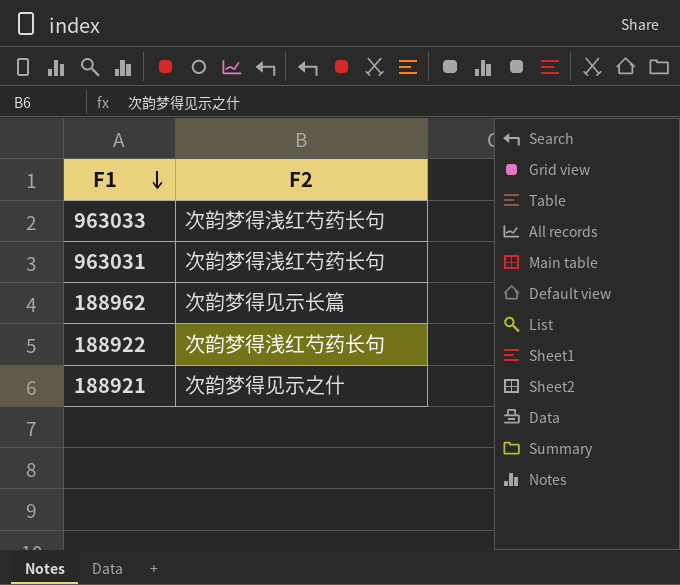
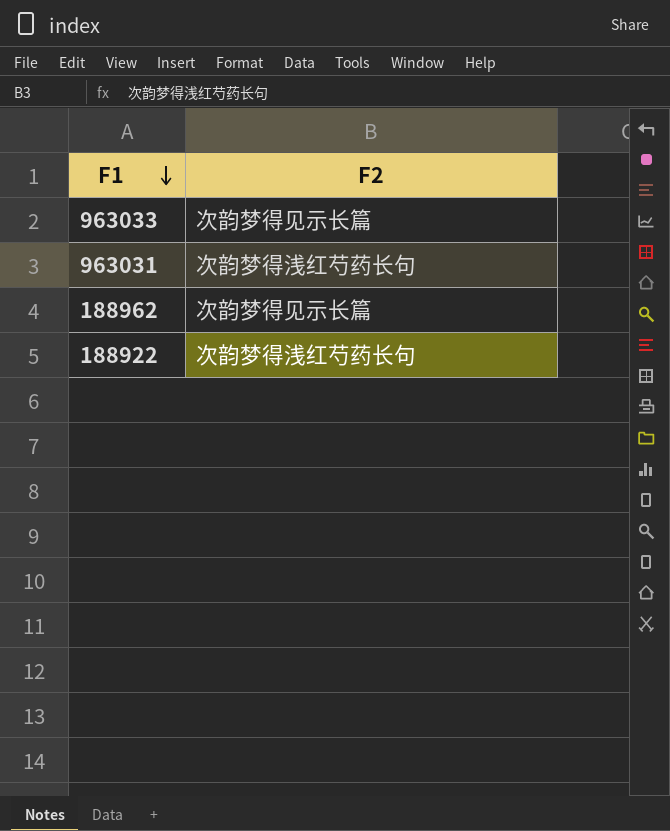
row 188921: 次韵梦得见示之什 -> none
963033 | F2: 次韵梦得浅红芍药长句 -> 次韵梦得见示长篇

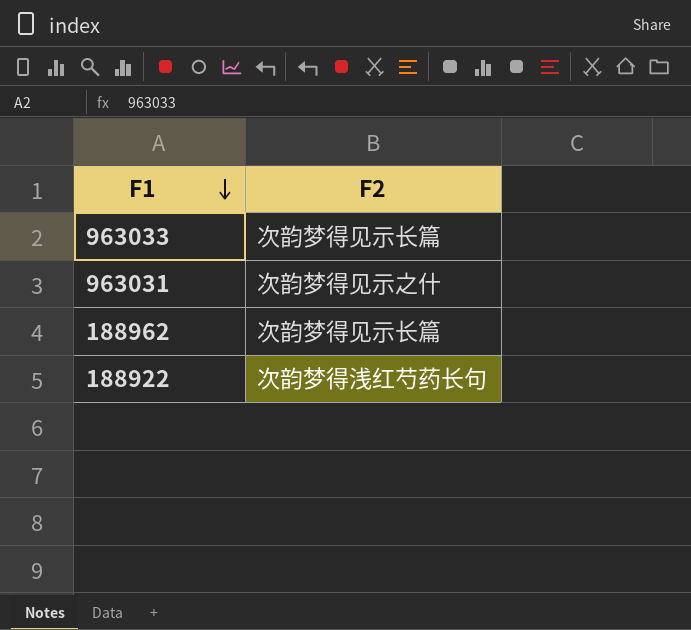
963031 | F2: 次韵梦得浅红芍药长句 -> 次韵梦得见示之什

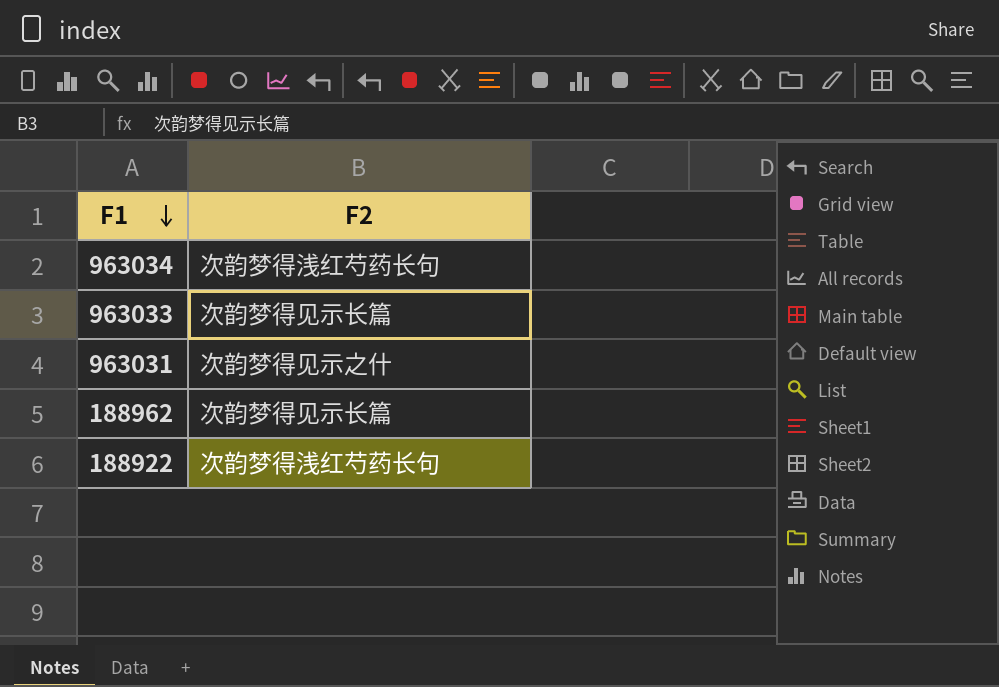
row 963034: none -> 次韵梦得浅红芍药长句

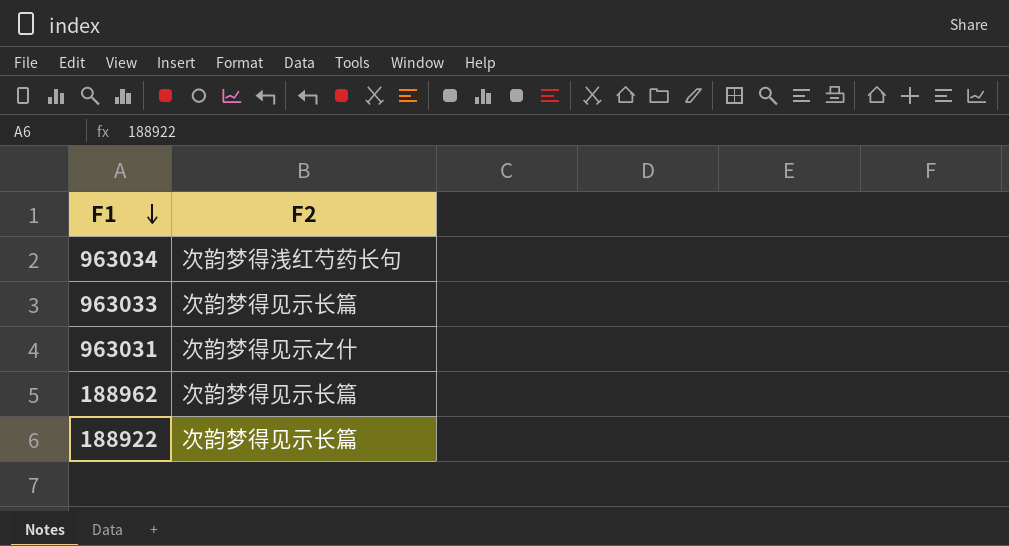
188922 | F2: 次韵梦得浅红芍药长句 -> 次韵梦得见示长篇

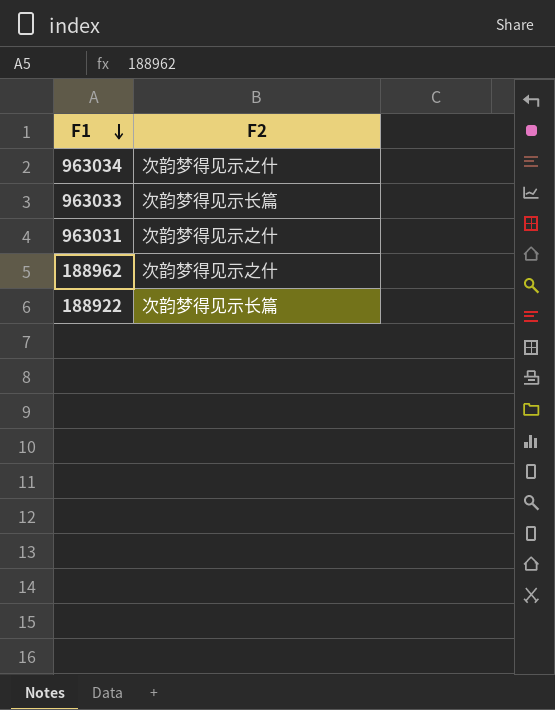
963034 | F2: 次韵梦得浅红芍药长句 -> 次韵梦得见示之什
188962 | F2: 次韵梦得见示长篇 -> 次韵梦得见示之什

